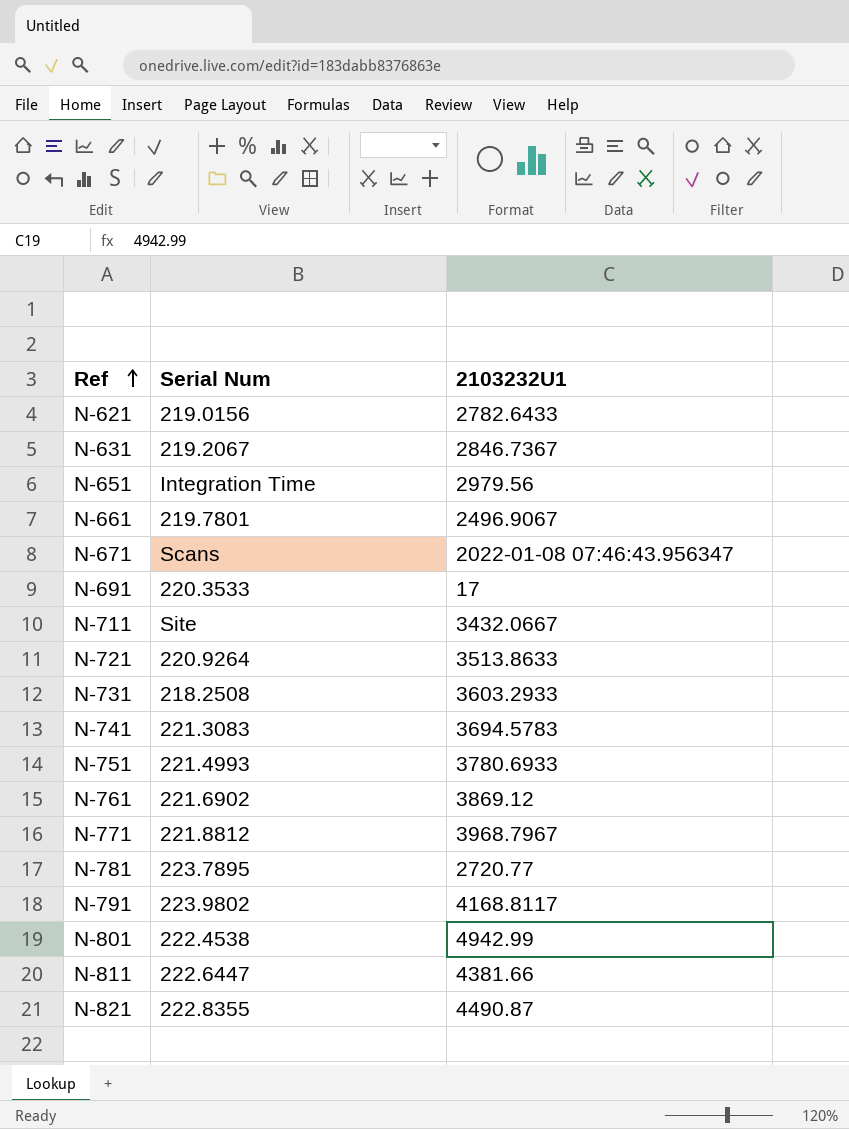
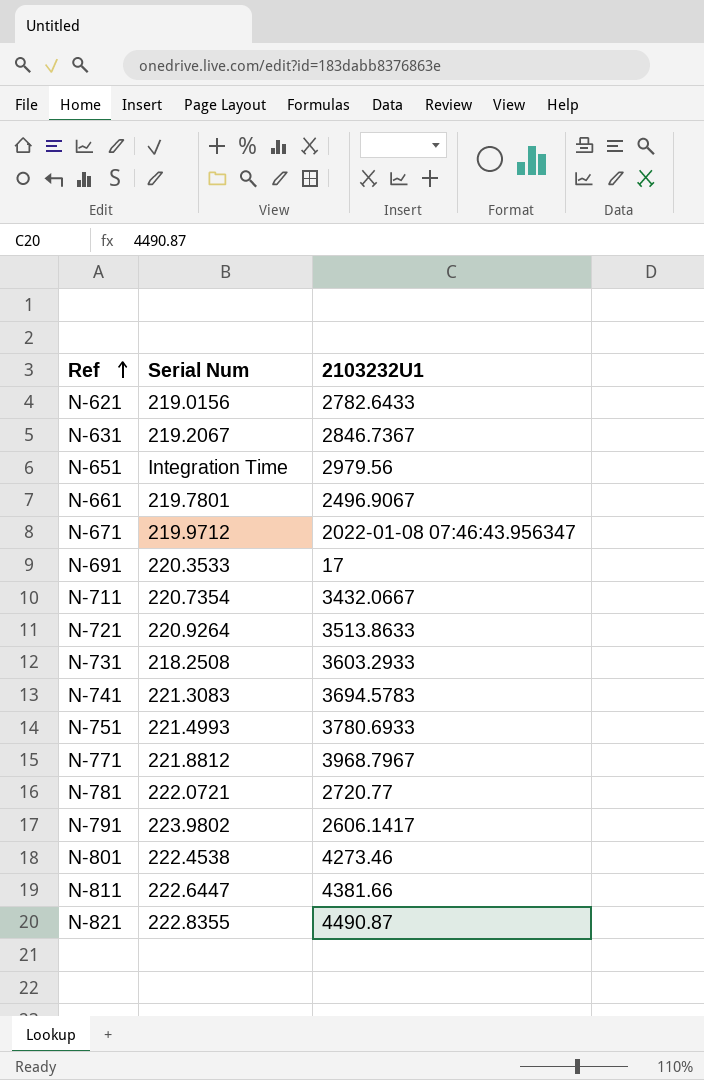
row N-761: 221.6902 | 3869.12 -> none
N-671 | Serial Num: Scans -> 219.9712
N-711 | Serial Num: Site -> 220.7354
N-781 | Serial Num: 223.7895 -> 222.0721
N-791 | 2103232U1: 4168.8117 -> 2606.1417
N-801 | 2103232U1: 4942.99 -> 4273.46

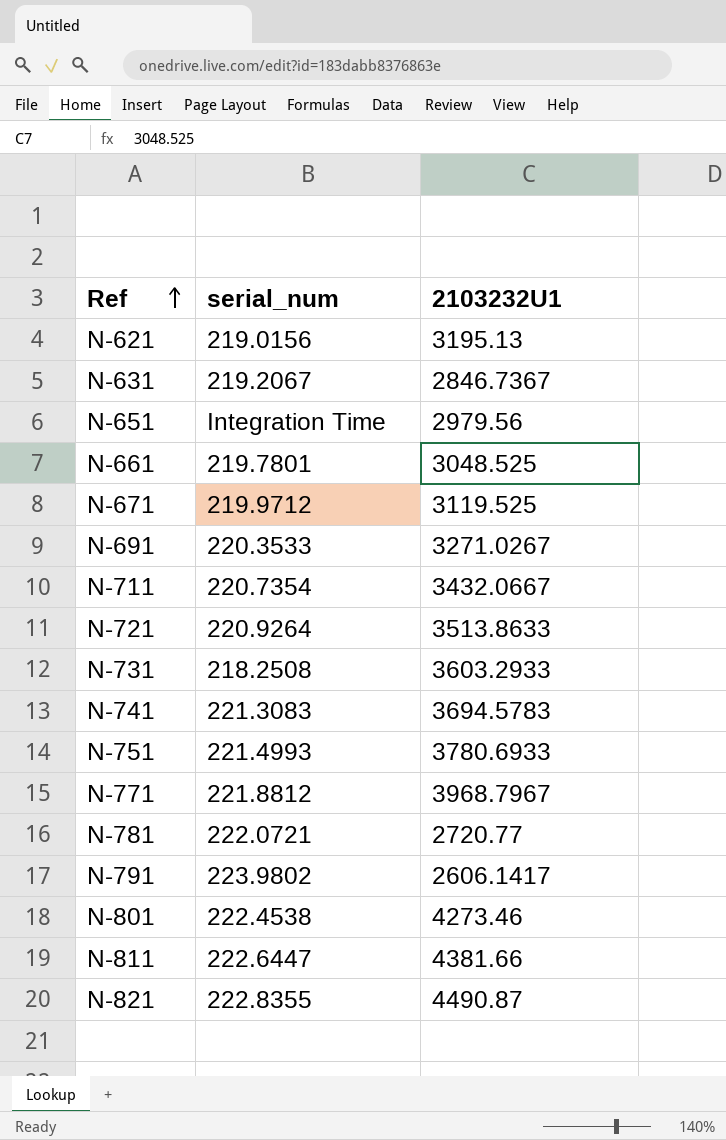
column name: Serial Num -> serial_num
N-621 | 2103232U1: 2782.6433 -> 3195.13
N-661 | 2103232U1: 2496.9067 -> 3048.525
N-671 | 2103232U1: 2022-01-08 07:46:43.956347 -> 3119.525
N-691 | 2103232U1: 17 -> 3271.0267

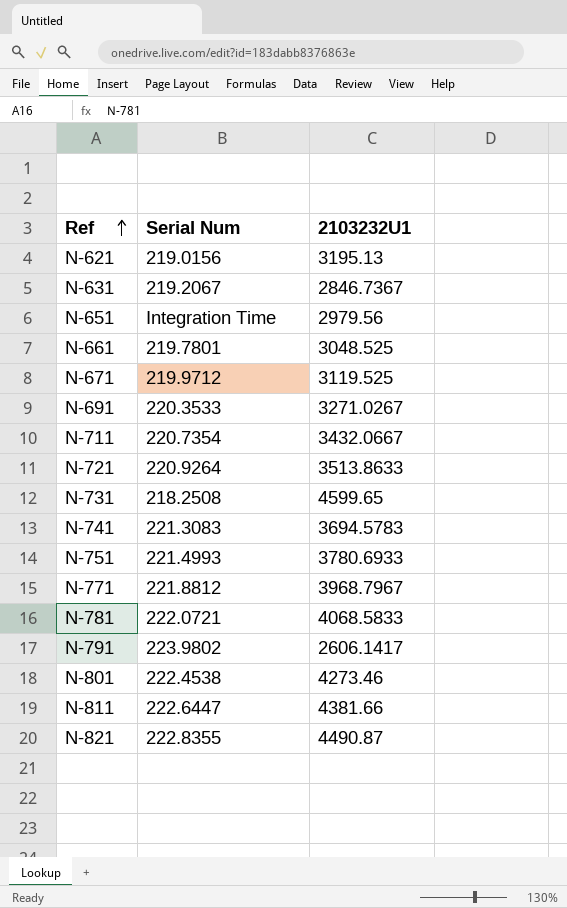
column name: serial_num -> Serial Num
N-731 | 2103232U1: 3603.2933 -> 4599.65
N-781 | 2103232U1: 2720.77 -> 4068.5833

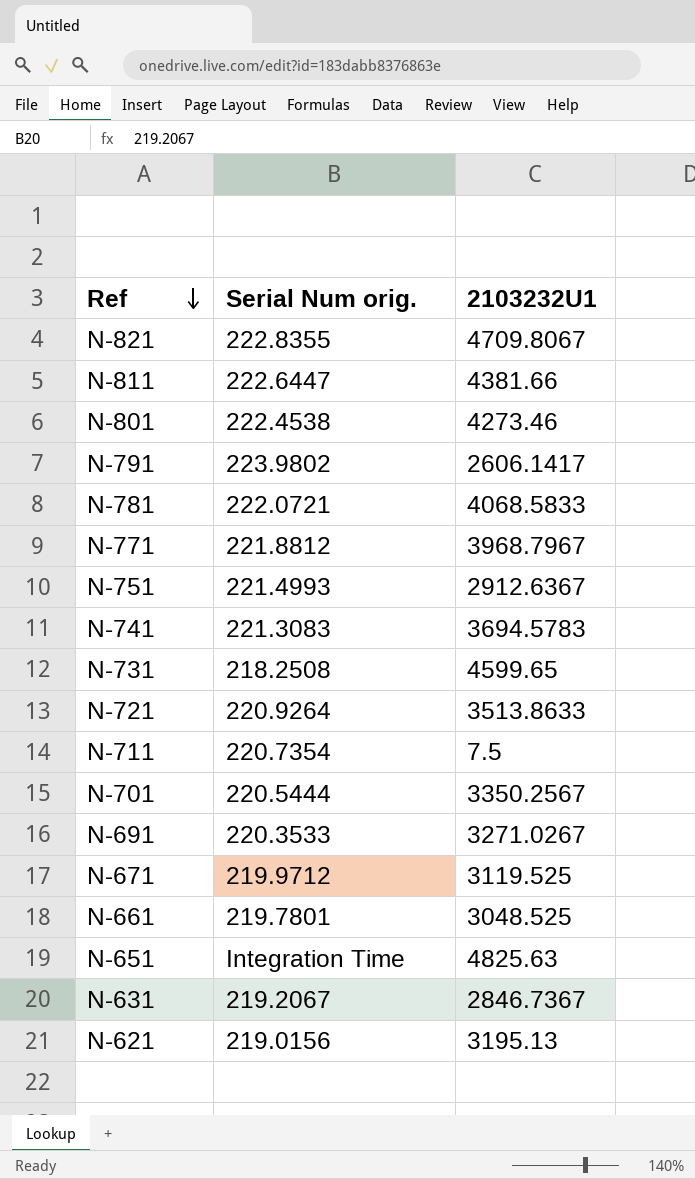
row order: Ref ascending -> Ref descending
column name: Serial Num -> Serial Num orig.
N-821 | 2103232U1: 4490.87 -> 4709.8067
N-751 | 2103232U1: 3780.6933 -> 2912.6367
N-711 | 2103232U1: 3432.0667 -> 7.5
row N-701: none -> 220.5444 | 3350.2567
N-651 | 2103232U1: 2979.56 -> 4825.63

